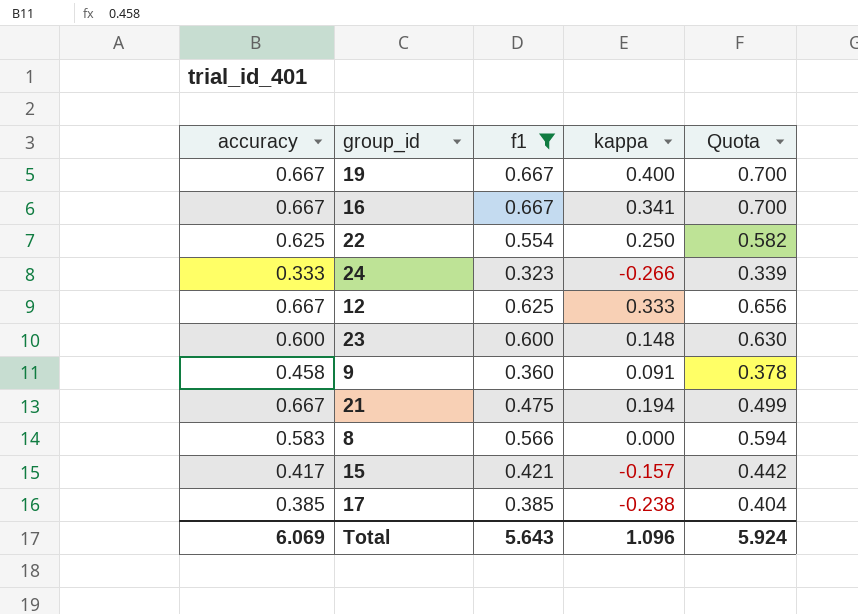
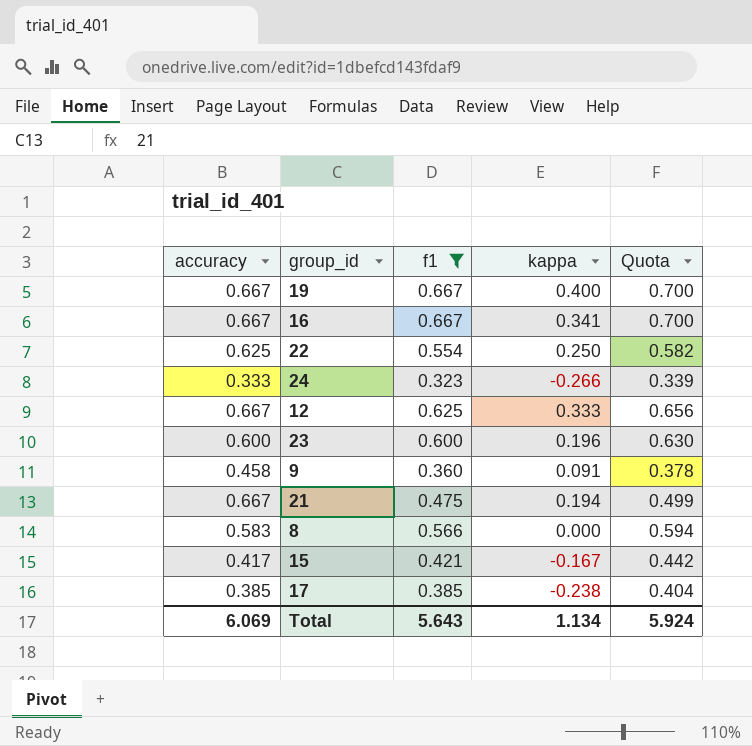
23 | kappa: 0.148 -> 0.196
15 | kappa: -0.157 -> -0.167
Total | kappa: 1.096 -> 1.134

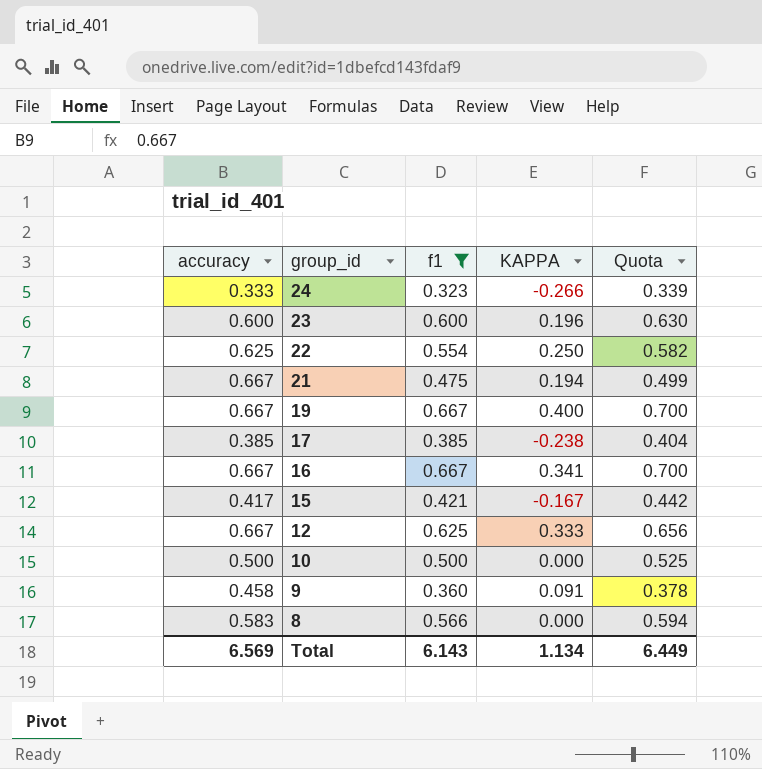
row order: none -> group_id descending
column name: kappa -> KAPPA
row 10: none -> 0.500 | 0.500 | 0.000 | 0.525
Total | accuracy: 6.069 -> 6.569
Total | f1: 5.643 -> 6.143
Total | Quota: 5.924 -> 6.449

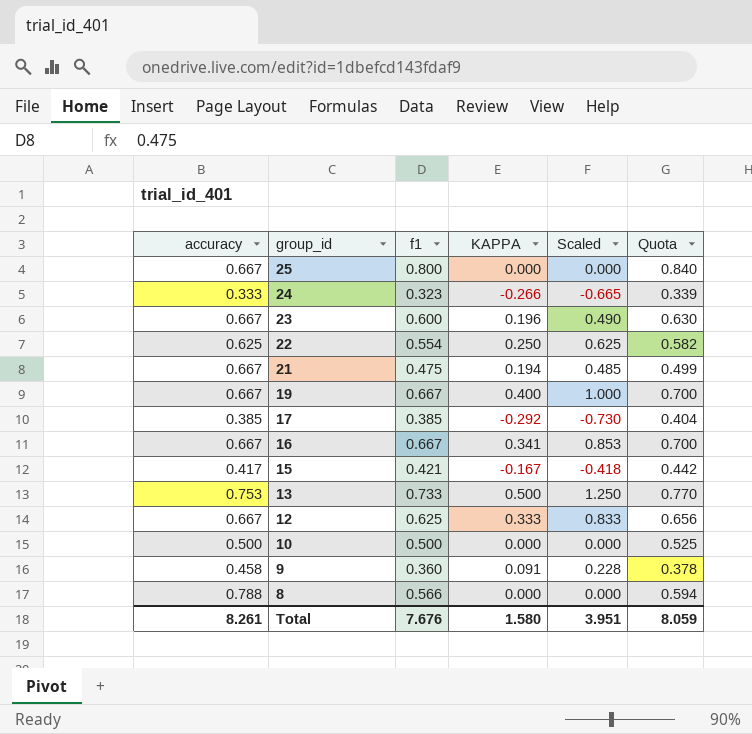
filter: f1 <= 0.667 -> none
column Scaled | formula: none -> [KAPPA] * 2.5
23 | accuracy: 0.600 -> 0.667
17 | KAPPA: -0.238 -> -0.292
8 | accuracy: 0.583 -> 0.788
Total | accuracy: 6.569 -> 8.261
Total | f1: 6.143 -> 7.676
Total | KAPPA: 1.134 -> 1.580
Total | Quota: 6.449 -> 8.059

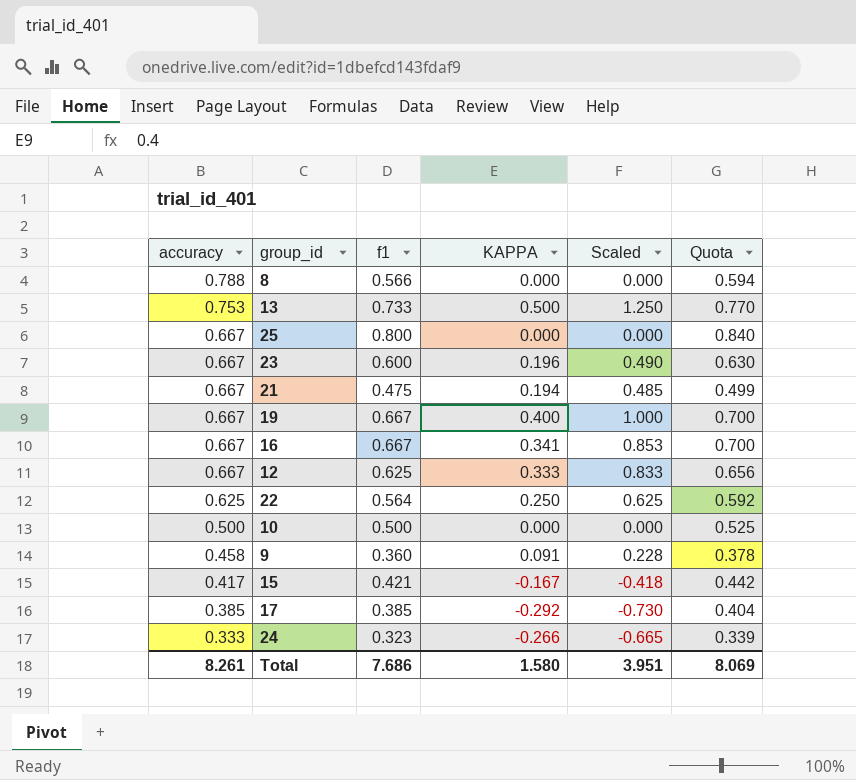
row order: group_id descending -> accuracy descending
22 | f1: 0.554 -> 0.564
22 | Quota: 0.582 -> 0.592
Total | f1: 7.676 -> 7.686
Total | Quota: 8.059 -> 8.069

